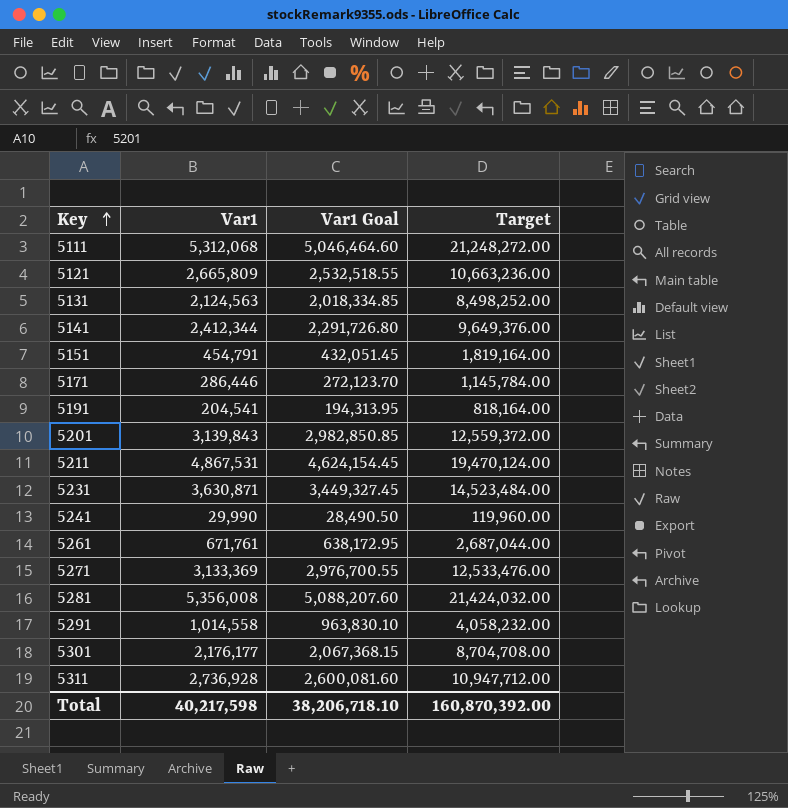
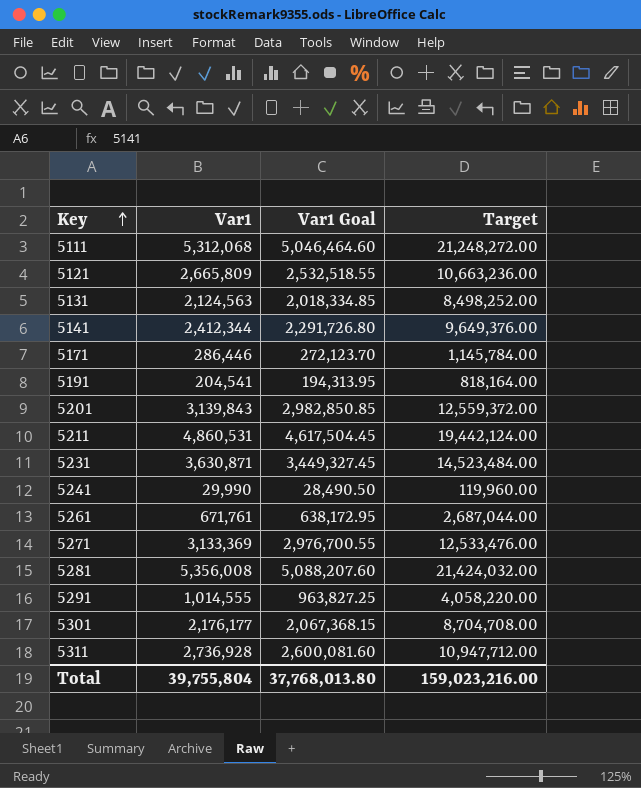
row 5151: 454,791 | 432,051.45 | 1,819,164.00 -> none
5211 | Var1: 4,867,531 -> 4,860,531
5211 | Var1 Goal: 4,624,154.45 -> 4,617,504.45
5211 | Target: 19,470,124.00 -> 19,442,124.00
5291 | Var1: 1,014,558 -> 1,014,555
5291 | Var1 Goal: 963,830.10 -> 963,827.25
5291 | Target: 4,058,232.00 -> 4,058,220.00
Total | Var1: 40,217,598 -> 39,755,804
Total | Var1 Goal: 38,206,718.10 -> 37,768,013.80
Total | Target: 160,870,392.00 -> 159,023,216.00

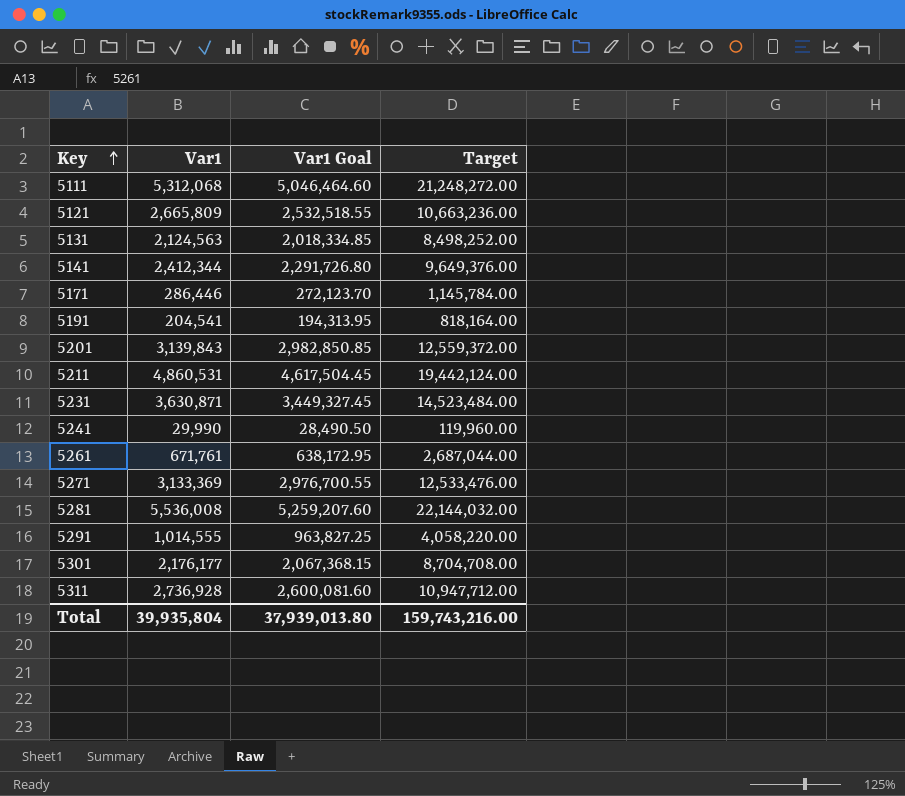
5281 | Var1: 5,356,008 -> 5,536,008
5281 | Var1 Goal: 5,088,207.60 -> 5,259,207.60
5281 | Target: 21,424,032.00 -> 22,144,032.00
Total | Var1: 39,755,804 -> 39,935,804
Total | Var1 Goal: 37,768,013.80 -> 37,939,013.80
Total | Target: 159,023,216.00 -> 159,743,216.00

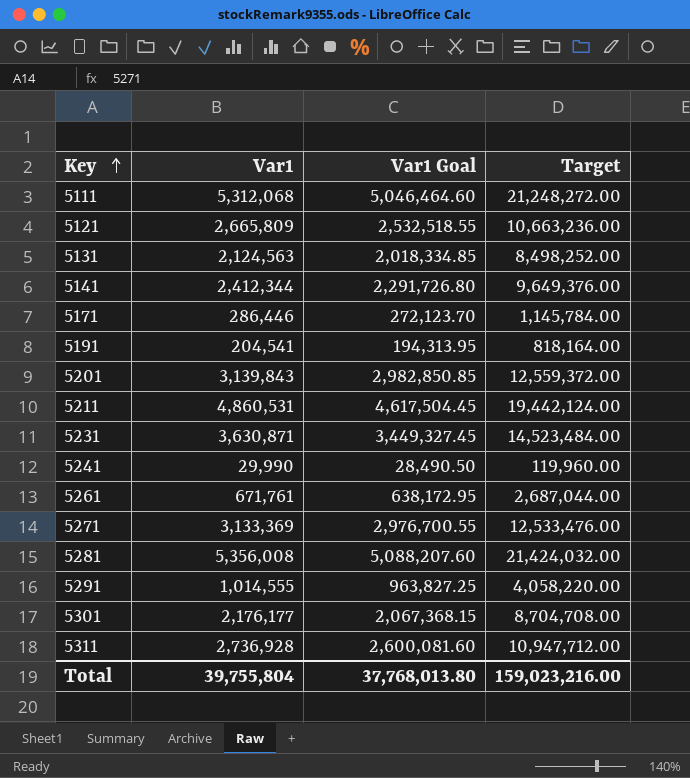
5281 | Var1: 5,536,008 -> 5,356,008
5281 | Var1 Goal: 5,259,207.60 -> 5,088,207.60
5281 | Target: 22,144,032.00 -> 21,424,032.00
Total | Var1: 39,935,804 -> 39,755,804
Total | Var1 Goal: 37,939,013.80 -> 37,768,013.80
Total | Target: 159,743,216.00 -> 159,023,216.00

